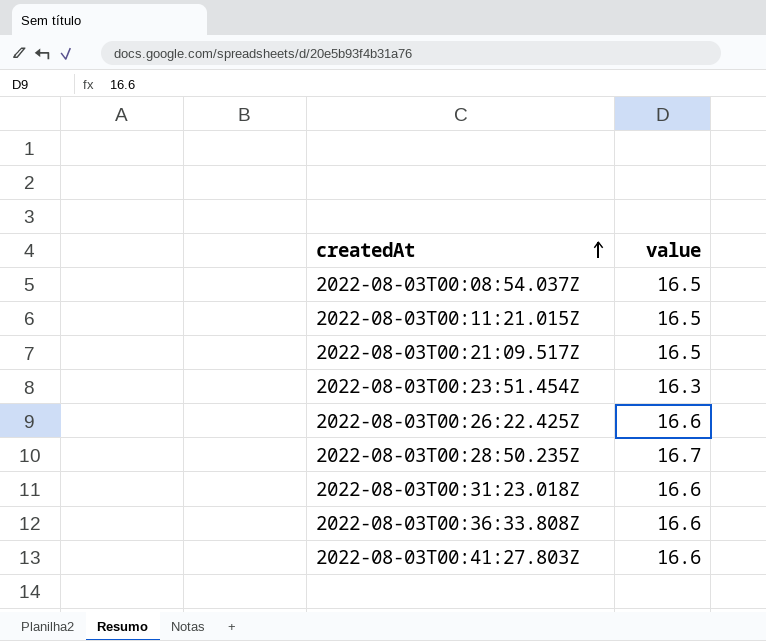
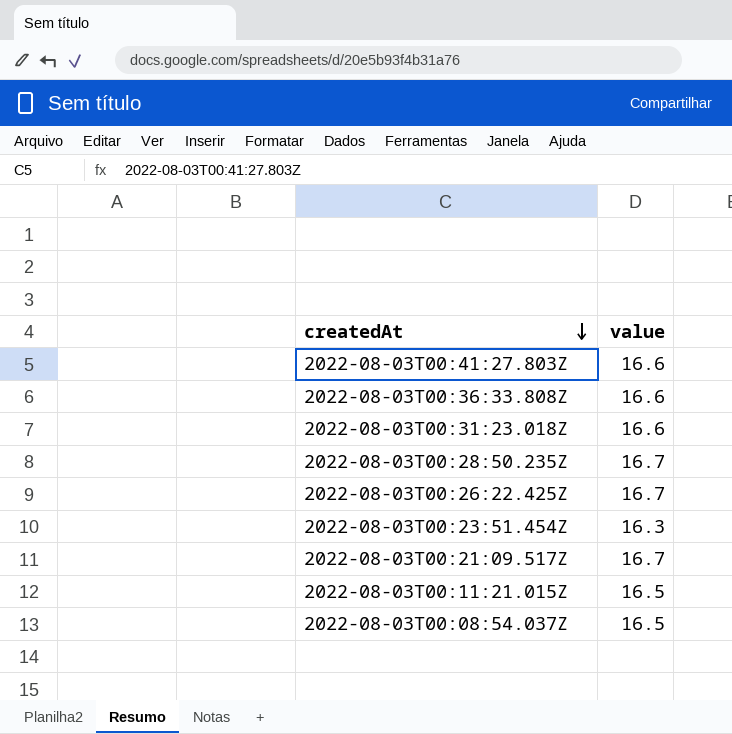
row order: createdAt ascending -> createdAt descending
2022-08-03T00:26:22.425Z | value: 16.6 -> 16.7
2022-08-03T00:21:09.517Z | value: 16.5 -> 16.7

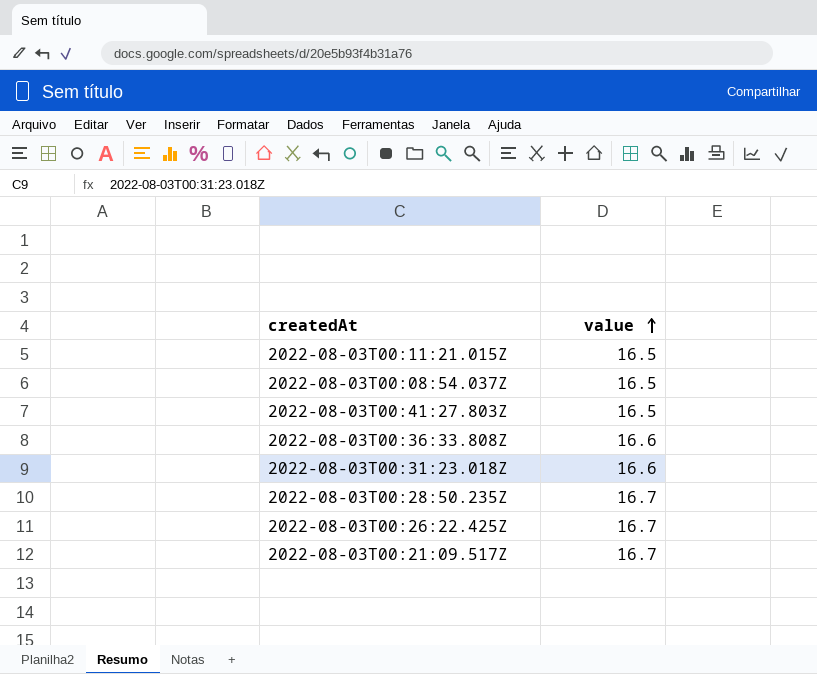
row order: createdAt descending -> value ascending
row 2022-08-03T00:23:51.454Z: 16.3 -> none
2022-08-03T00:41:27.803Z | value: 16.6 -> 16.5

